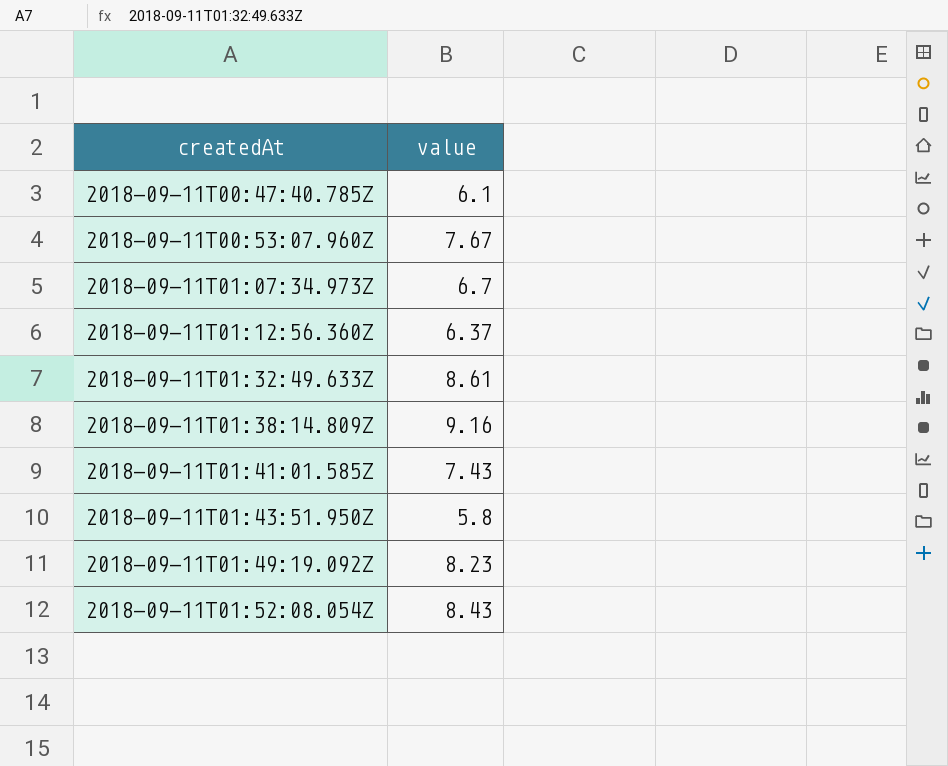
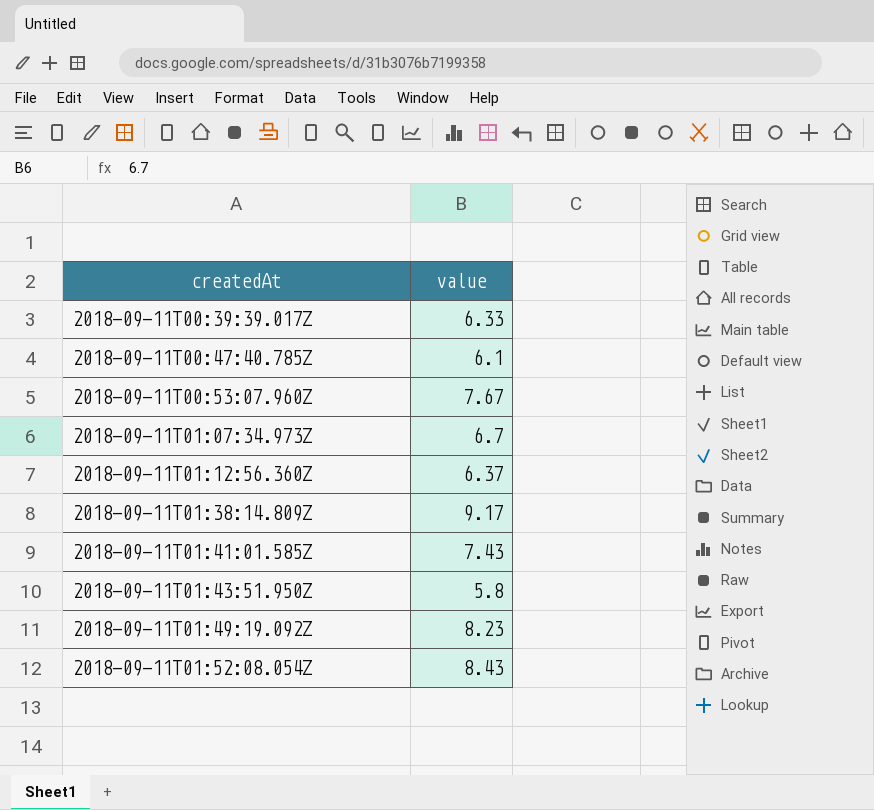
row 2018-09-11T01:32:49.633Z: 8.61 -> none
row 2018-09-11T00:39:39.017Z: none -> 6.33
2018-09-11T01:38:14.809Z | value: 9.16 -> 9.17

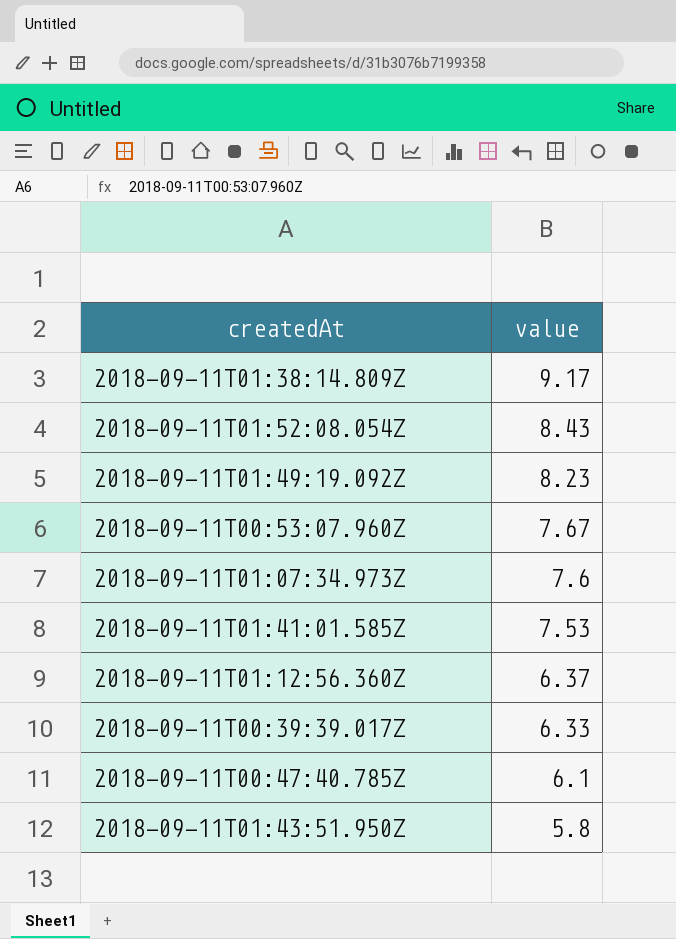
row order: createdAt ascending -> value descending
2018-09-11T01:07:34.973Z | value: 6.7 -> 7.6
2018-09-11T01:41:01.585Z | value: 7.43 -> 7.53

